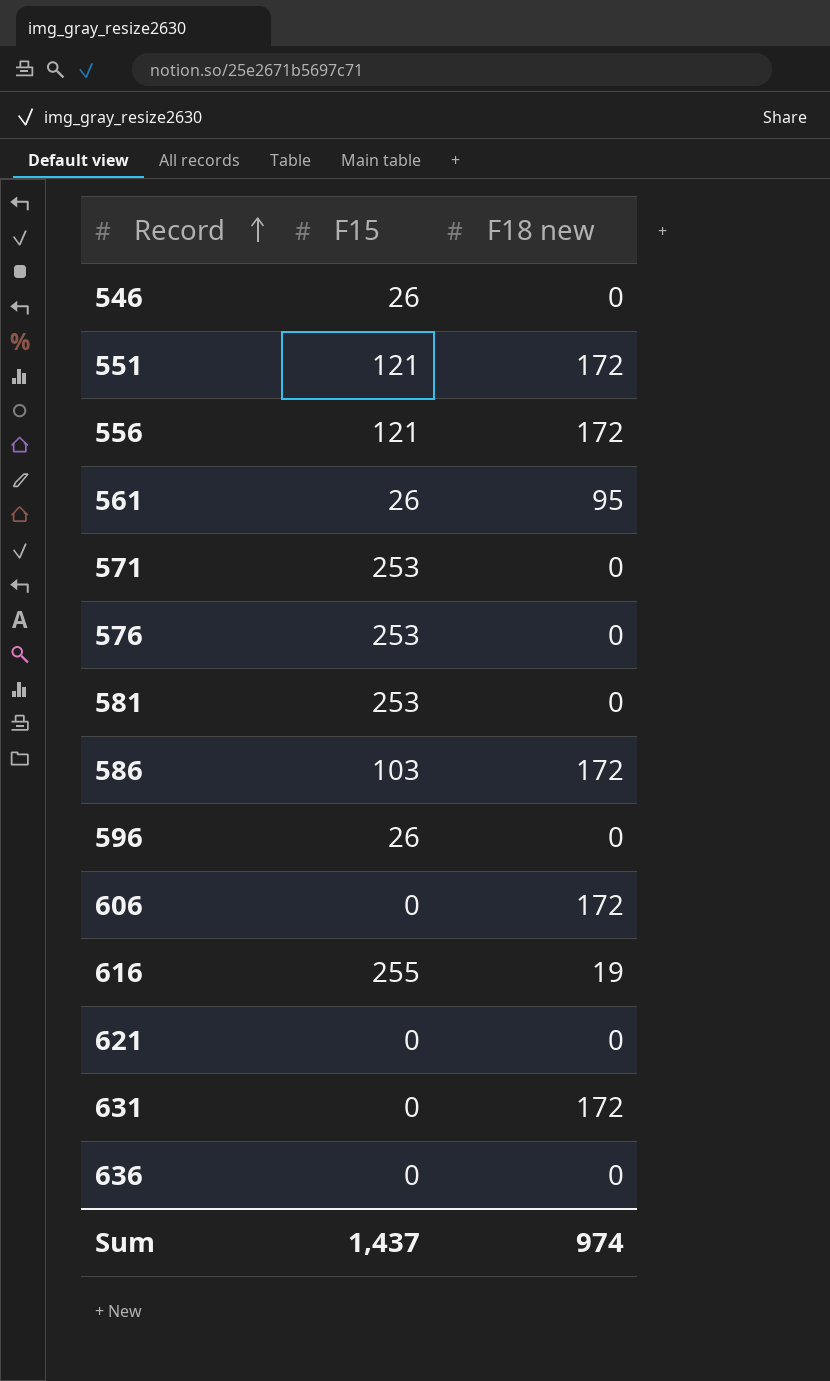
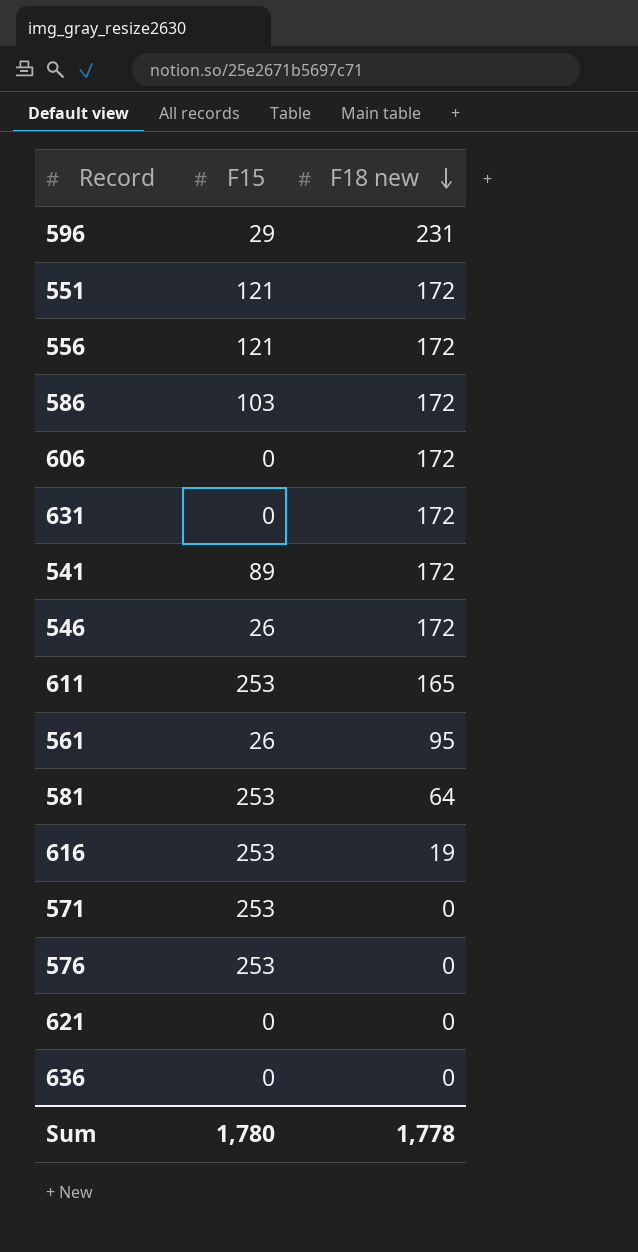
row order: Record ascending -> F18 new descending
596 | F15: 26 -> 29
596 | F18 new: 0 -> 231
row 541: none -> 89 | 172
546 | F18 new: 0 -> 172
row 611: none -> 253 | 165
581 | F18 new: 0 -> 64
616 | F15: 255 -> 253
Sum | F15: 1,437 -> 1,780
Sum | F18 new: 974 -> 1,778

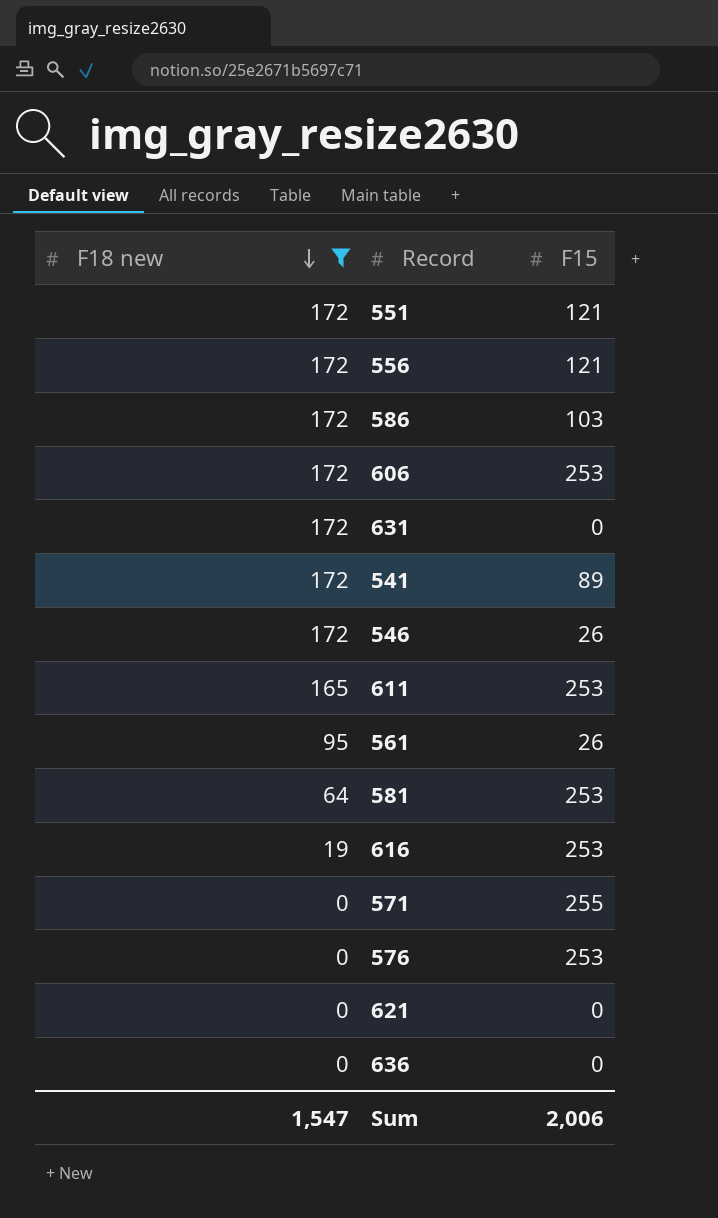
filter: none -> F18 new != 231
column F18 new | position: 3 -> 1
606 | F15: 0 -> 253
571 | F15: 253 -> 255
Sum | F18 new: 1,778 -> 1,547
Sum | F15: 1,780 -> 2,006

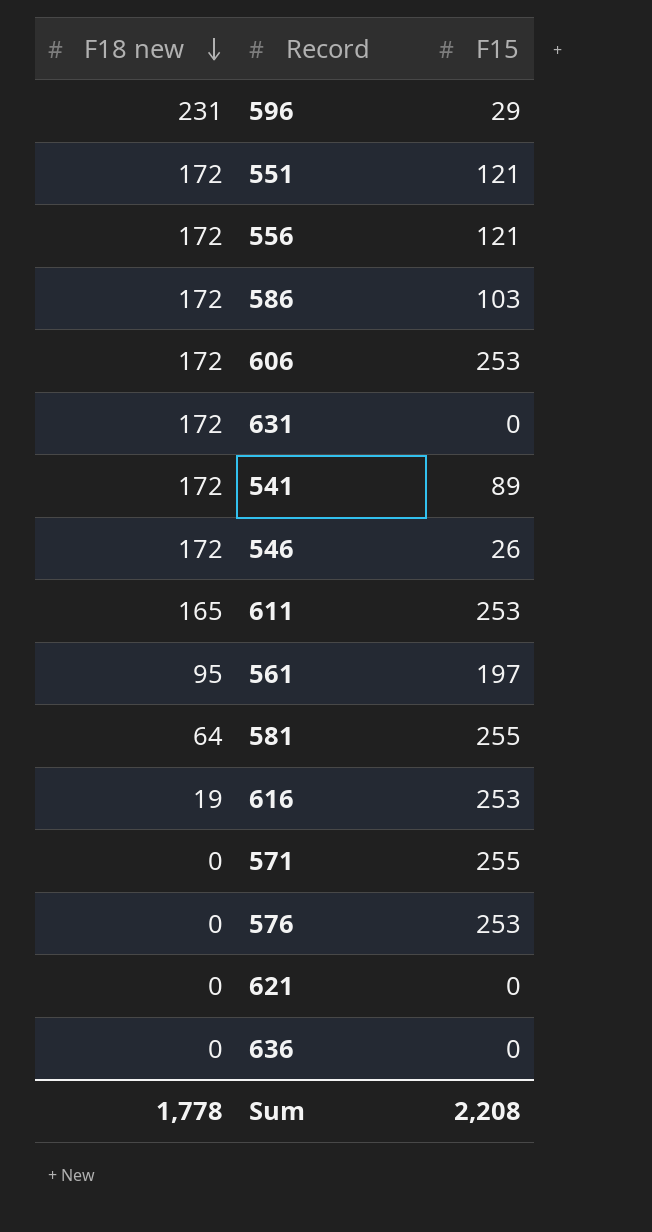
filter: F18 new != 231 -> none
561 | F15: 26 -> 197
581 | F15: 253 -> 255
Sum | F18 new: 1,547 -> 1,778
Sum | F15: 2,006 -> 2,208

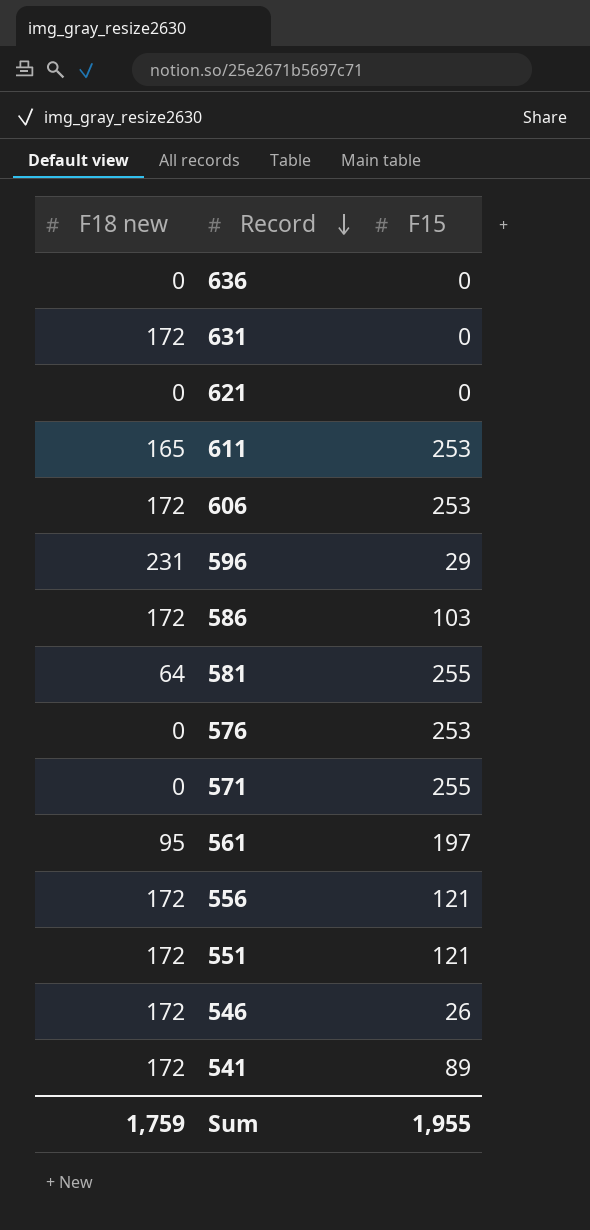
row order: F18 new descending -> Record descending
row 616: 19 | 253 -> none
Sum | F18 new: 1,778 -> 1,759
Sum | F15: 2,208 -> 1,955

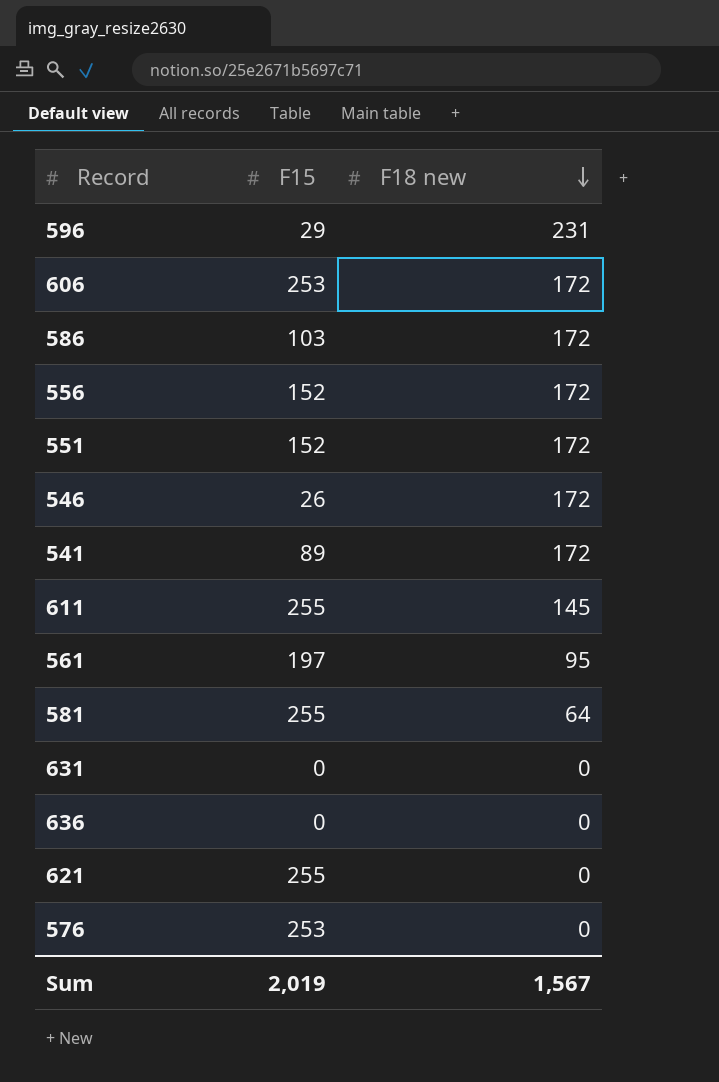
row order: Record descending -> F18 new descending
column F18 new | position: 1 -> 3
row 571: 0 | 255 -> none
556 | F15: 121 -> 152
551 | F15: 121 -> 152
611 | F15: 253 -> 255
611 | F18 new: 165 -> 145
631 | F18 new: 172 -> 0
621 | F15: 0 -> 255
Sum | F15: 1,955 -> 2,019
Sum | F18 new: 1,759 -> 1,567

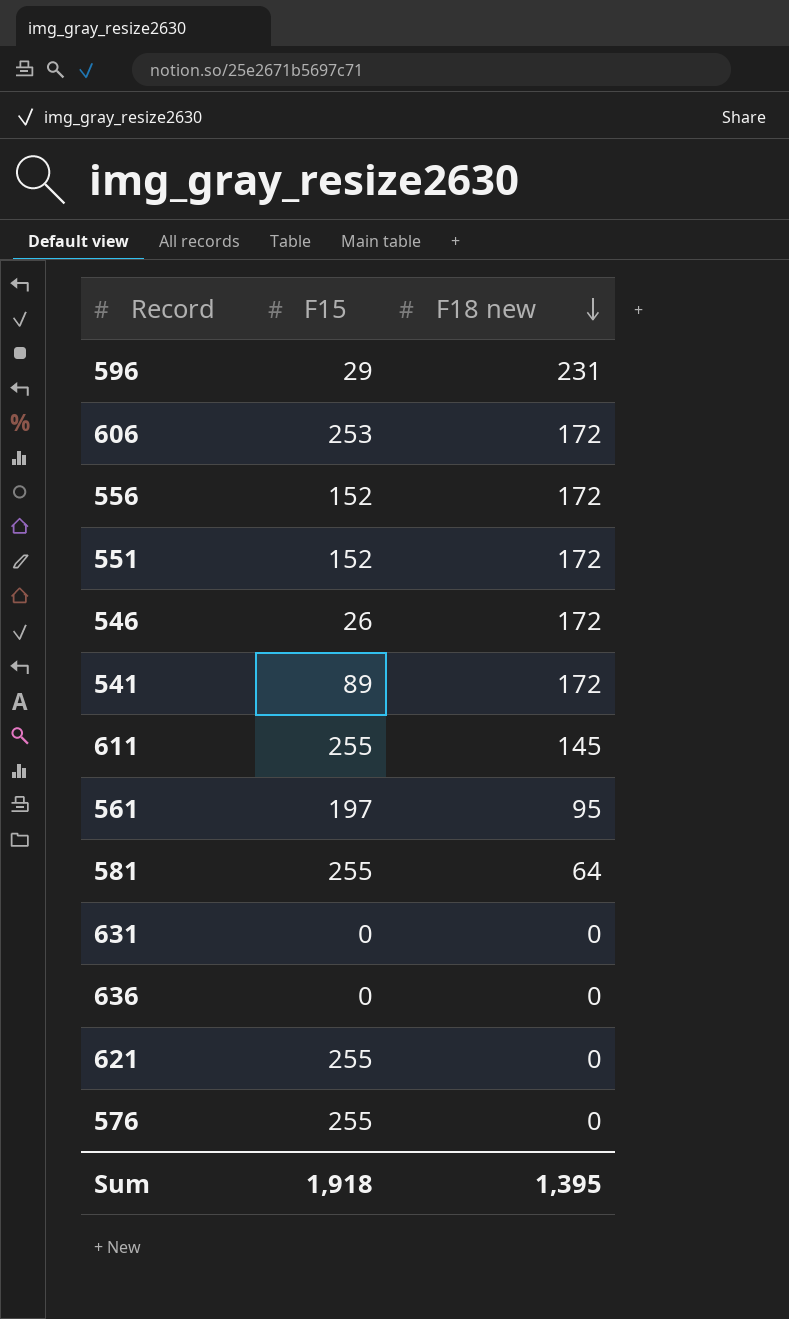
row 586: 103 | 172 -> none
576 | F15: 253 -> 255
Sum | F15: 2,019 -> 1,918
Sum | F18 new: 1,567 -> 1,395

